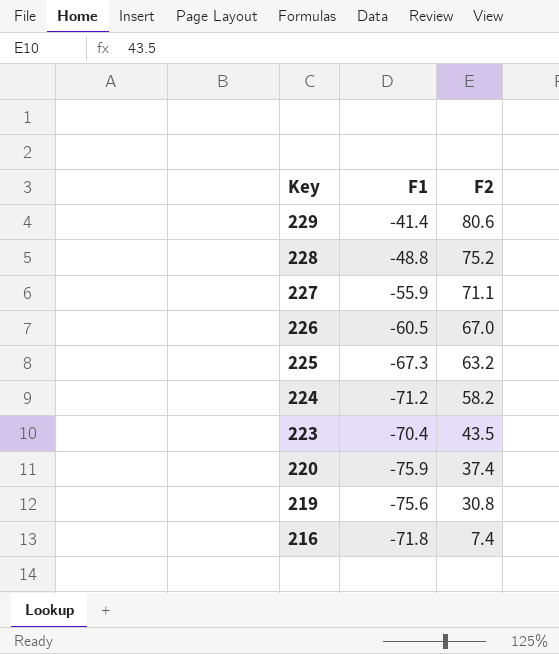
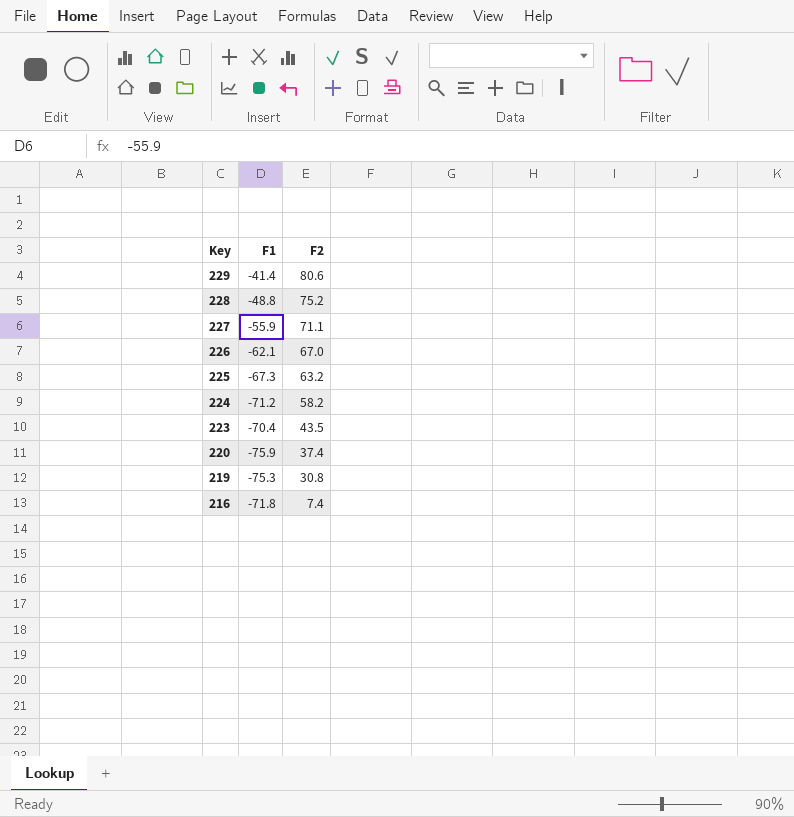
226 | F1: -60.5 -> -62.1
219 | F1: -75.6 -> -75.3

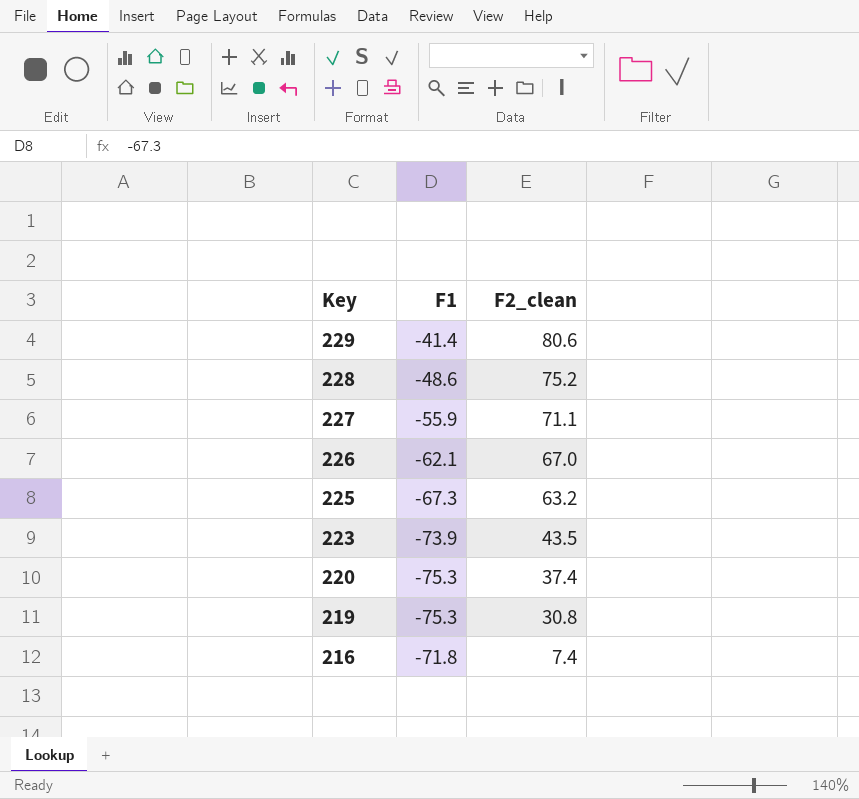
column name: F2 -> F2_clean
row 224: -71.2 | 58.2 -> none
228 | F1: -48.8 -> -48.6
223 | F1: -70.4 -> -73.9
220 | F1: -75.9 -> -75.3

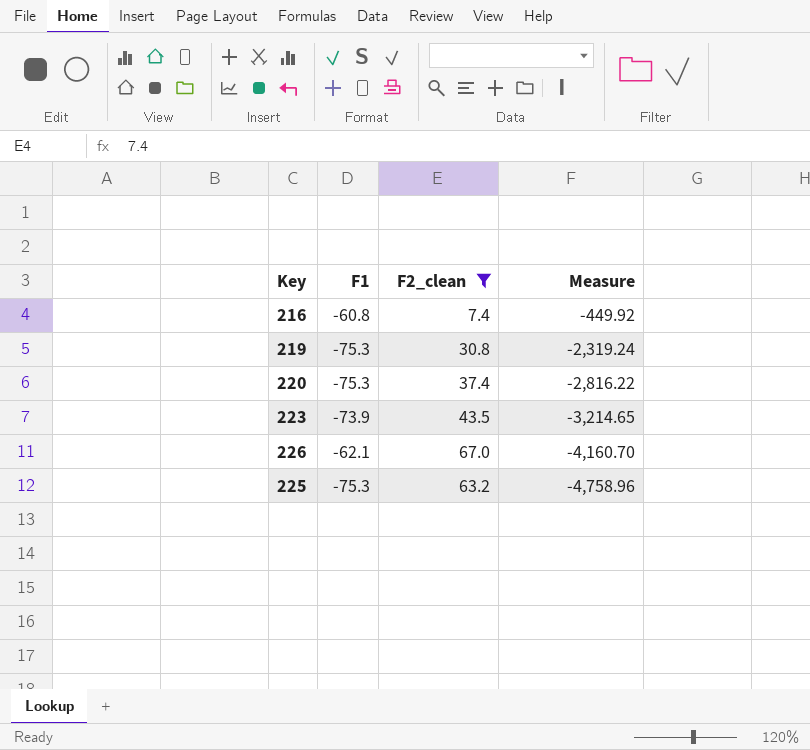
filter: none -> F2_clean <= 67.0
row order: Key descending -> Measure descending
column Measure | formula: none -> [F1] * [F2_clean]
216 | F1: -71.8 -> -60.8
225 | F1: -67.3 -> -75.3

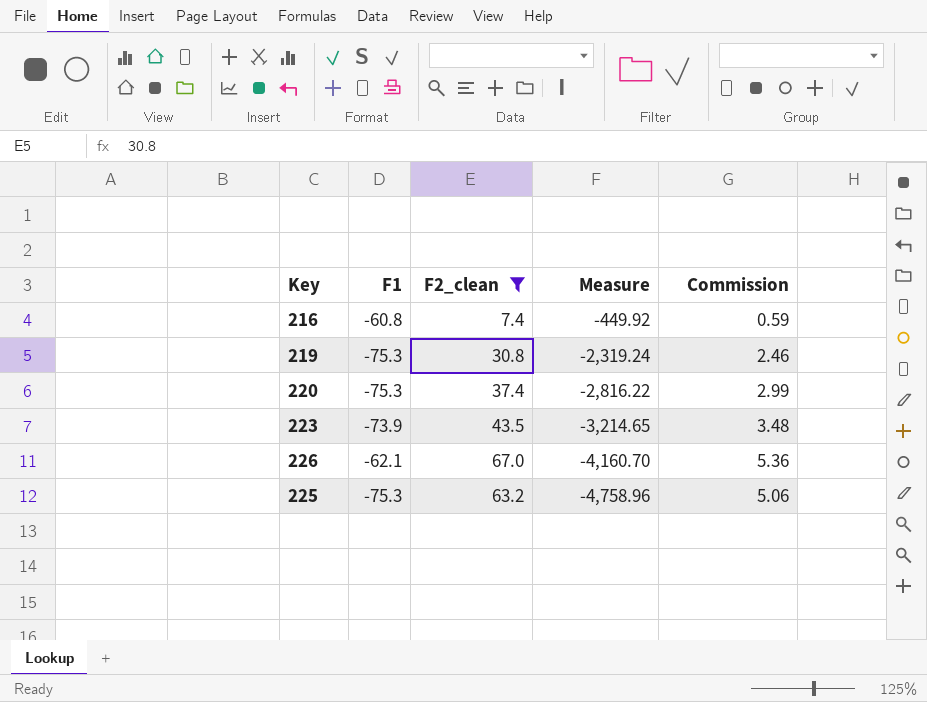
column Commission | formula: none -> [F2_clean] * 0.08

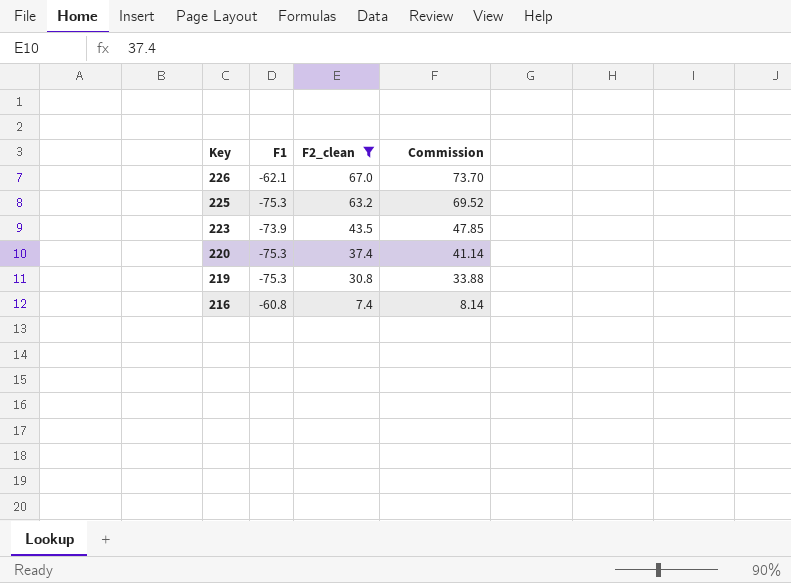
row order: Measure descending -> Key descending
column Measure | formula: [F1] * [F2_clean] -> none
column Commission | formula: [F2_clean] * 0.08 -> [F2_clean] * 1.1

